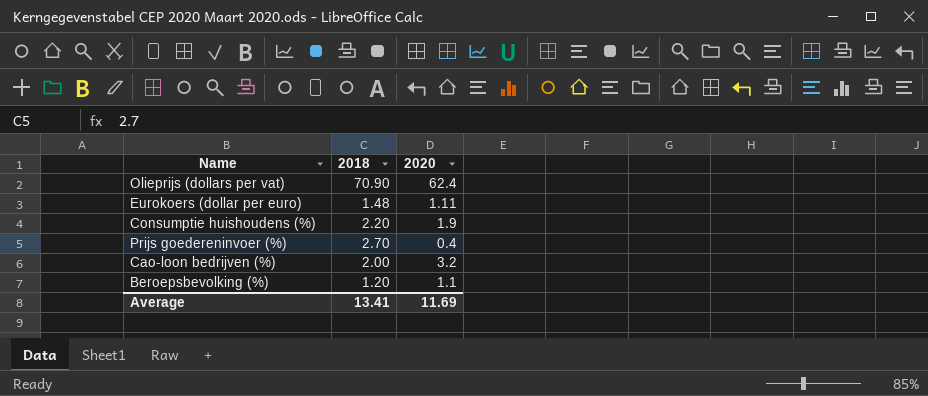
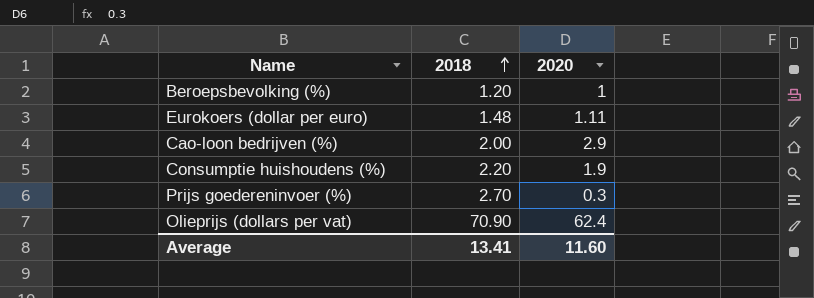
row order: none -> 2018 ascending
Beroepsbevolking (%) | 2020: 1.1 -> 1
Cao-loon bedrijven (%) | 2020: 3.2 -> 2.9
Prijs goedereninvoer (%) | 2020: 0.4 -> 0.3
Average | 2020: 11.69 -> 11.60

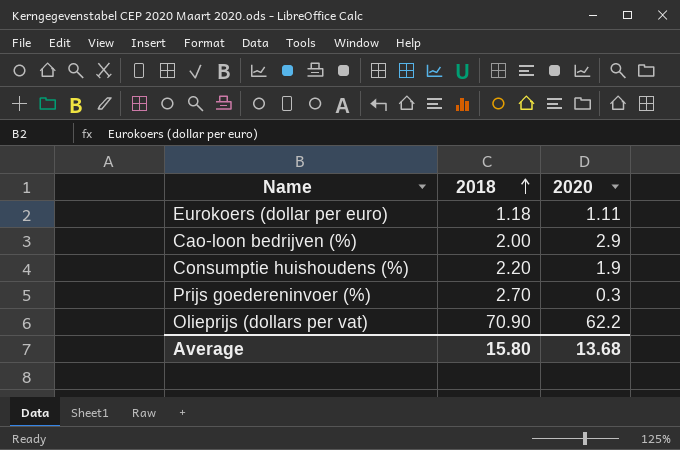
row Beroepsbevolking (%): 1.20 | 1 -> none
Eurokoers (dollar per euro) | 2018: 1.48 -> 1.18
Olieprijs (dollars per vat) | 2020: 62.4 -> 62.2
Average | 2018: 13.41 -> 15.80
Average | 2020: 11.60 -> 13.68

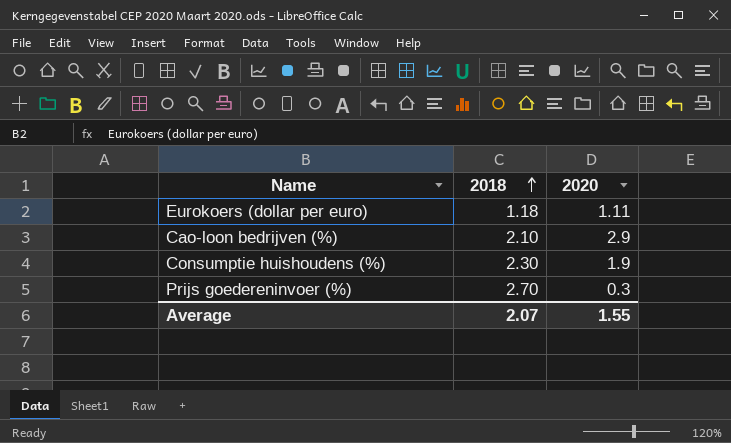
row Olieprijs (dollars per vat): 70.90 | 62.2 -> none
Cao-loon bedrijven (%) | 2018: 2.00 -> 2.10
Consumptie huishoudens (%) | 2018: 2.20 -> 2.30
Average | 2018: 15.80 -> 2.07
Average | 2020: 13.68 -> 1.55

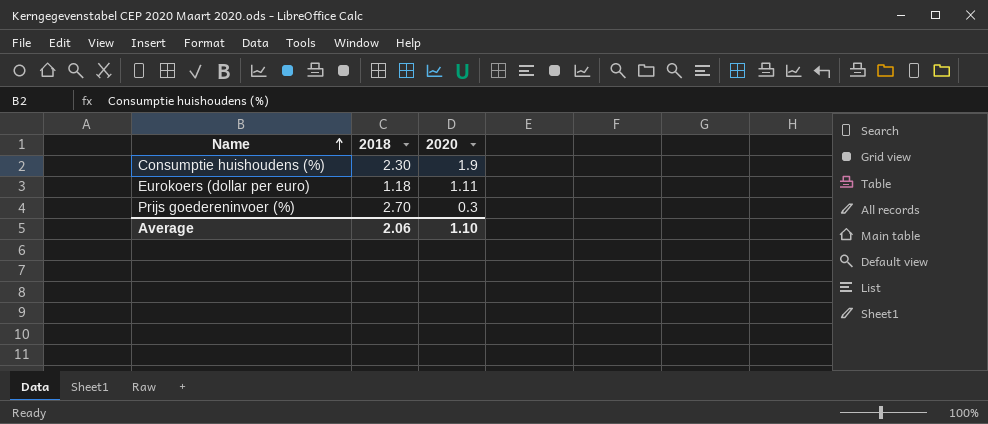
row order: 2018 ascending -> Name ascending
row Cao-loon bedrijven (%): 2.10 | 2.9 -> none
Average | 2018: 2.07 -> 2.06
Average | 2020: 1.55 -> 1.10

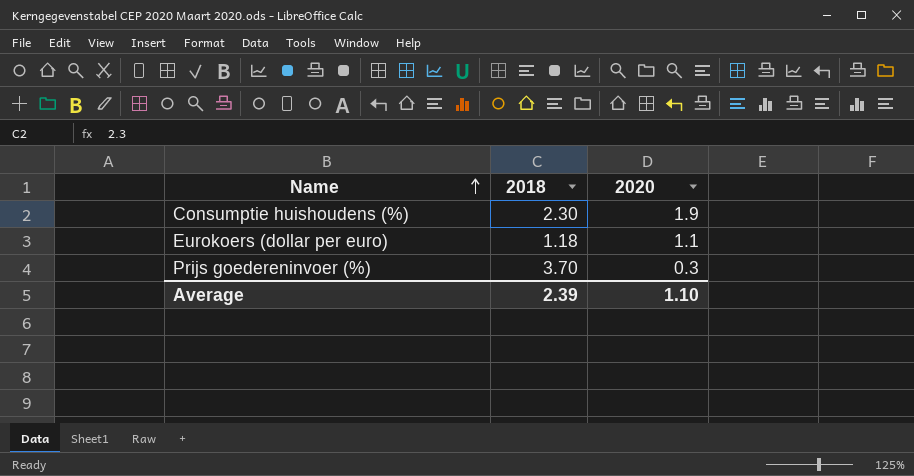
Eurokoers (dollar per euro) | 2020: 1.11 -> 1.1
Prijs goedereninvoer (%) | 2018: 2.70 -> 3.70
Average | 2018: 2.06 -> 2.39

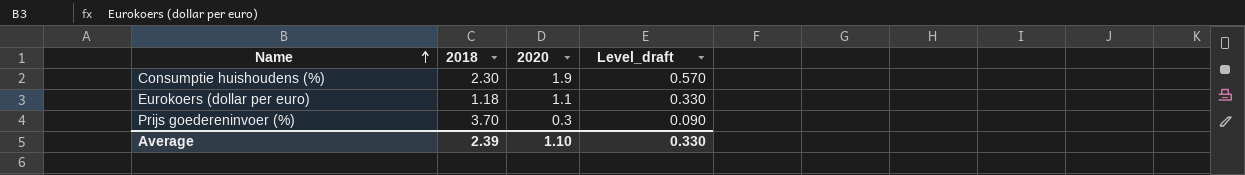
column Level_draft | formula: none -> [2020] * 0.3

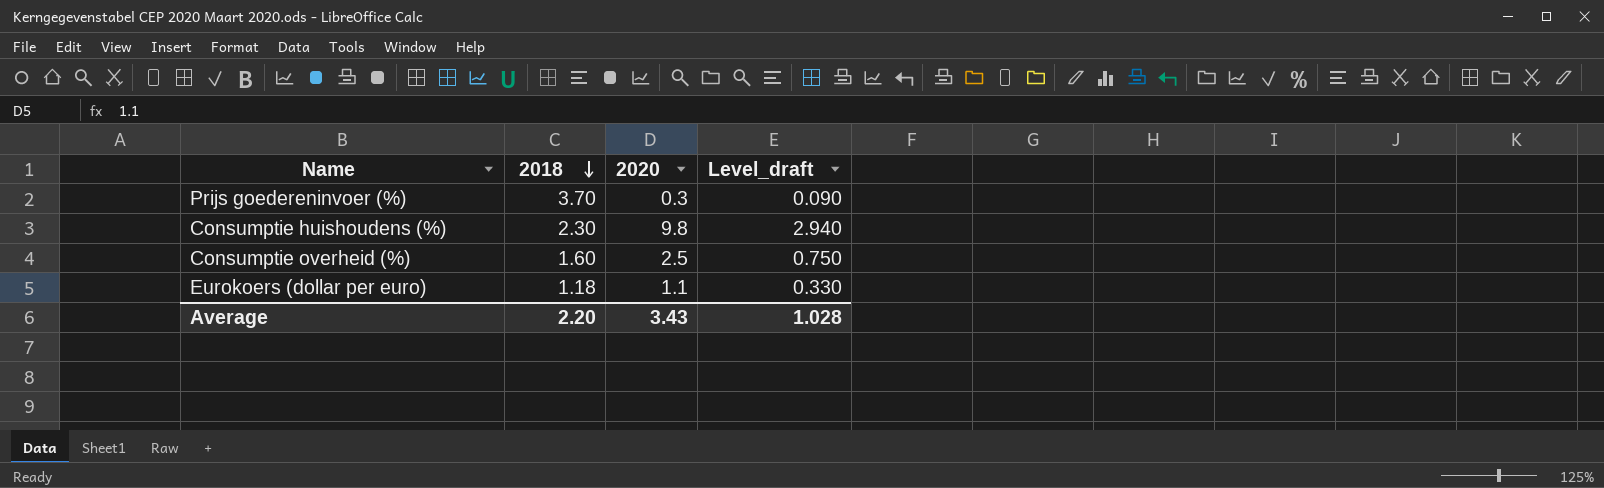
row order: Name ascending -> 2018 descending
Consumptie huishoudens (%) | 2020: 1.9 -> 9.8
Consumptie huishoudens (%) | Level_draft: 0.570 -> 2.940
row Consumptie overheid (%): none -> 1.60 | 2.5 | 0.750
Average | 2018: 2.39 -> 2.20
Average | 2020: 1.10 -> 3.43
Average | Level_draft: 0.330 -> 1.028

